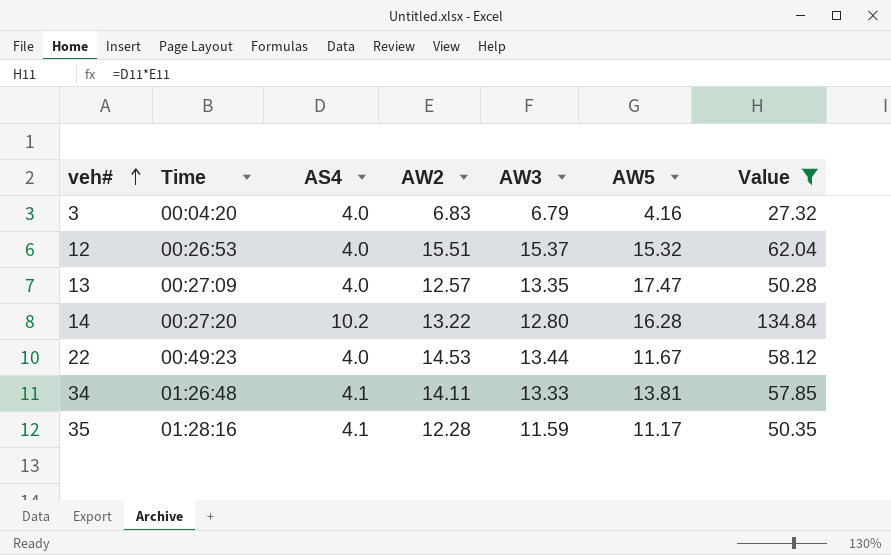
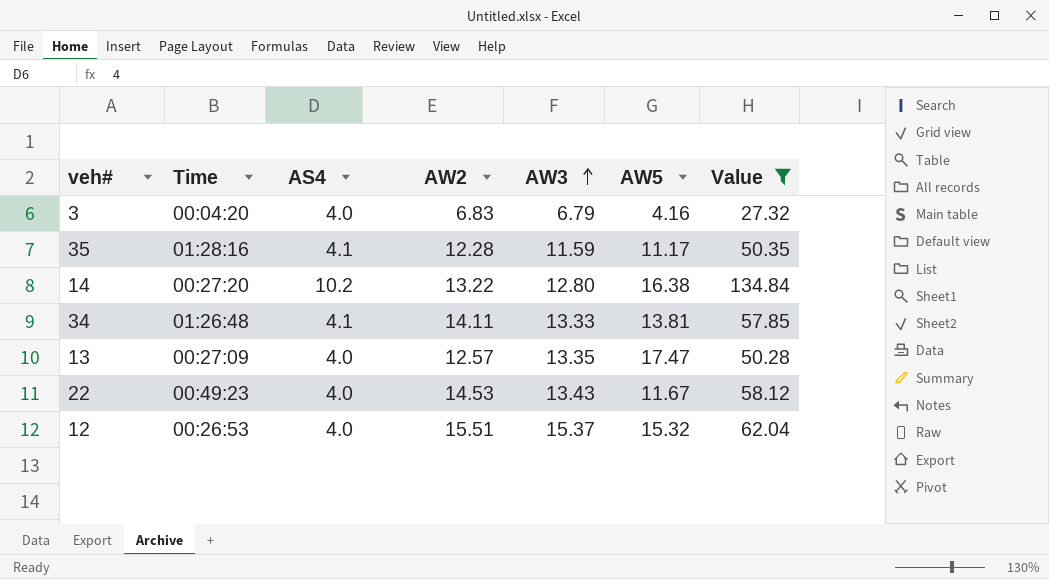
row order: veh# ascending -> AW3 ascending
14 | AW5: 16.28 -> 16.38
22 | AW3: 13.44 -> 13.43

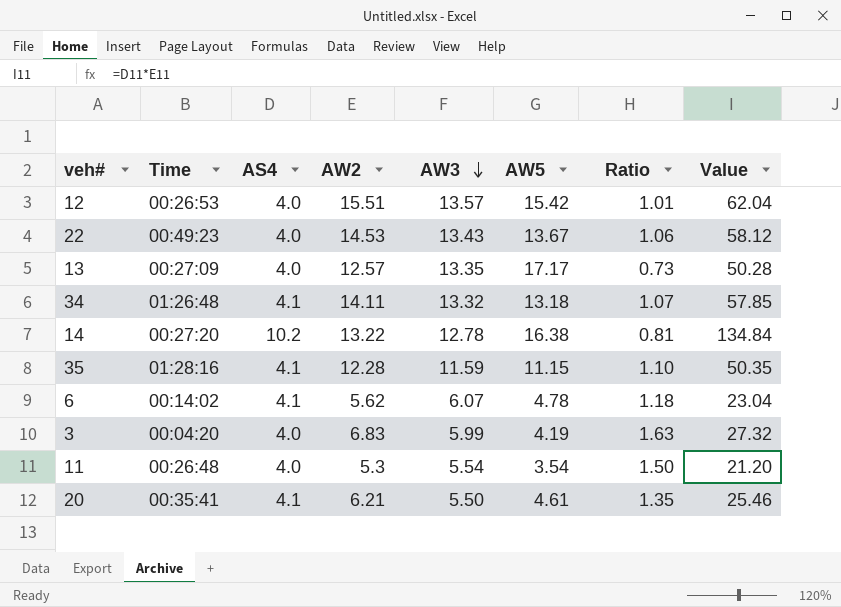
filter: Value >= 27.32 -> none
row order: AW3 ascending -> AW3 descending
column Ratio | formula: none -> [AW2] / [AW5]
12 | AW3: 15.37 -> 13.57
12 | AW5: 15.32 -> 15.42
22 | AW5: 11.67 -> 13.67
13 | AW5: 17.47 -> 17.17
34 | AW3: 13.33 -> 13.32
34 | AW5: 13.81 -> 13.18
14 | AW3: 12.80 -> 12.78
35 | AW5: 11.17 -> 11.15
3 | AW3: 6.79 -> 5.99
3 | AW5: 4.16 -> 4.19

